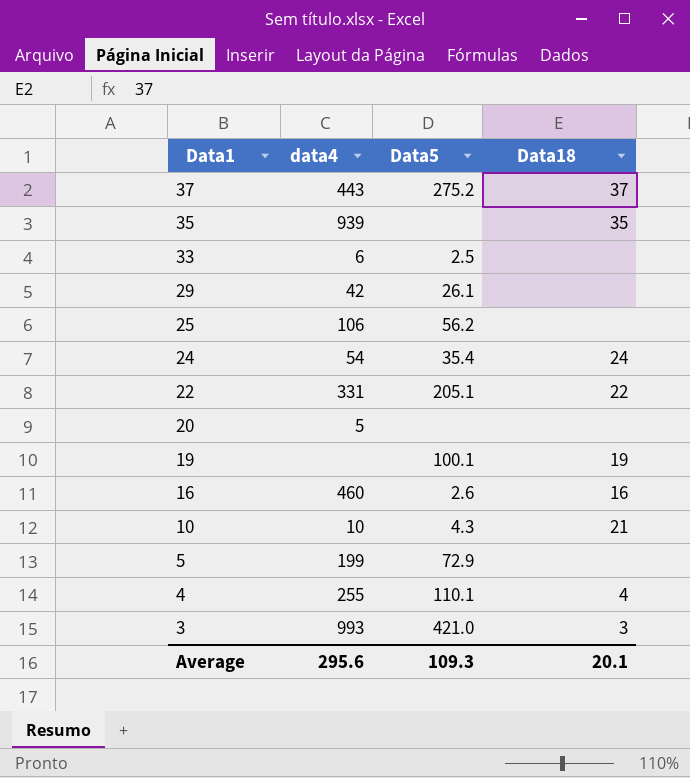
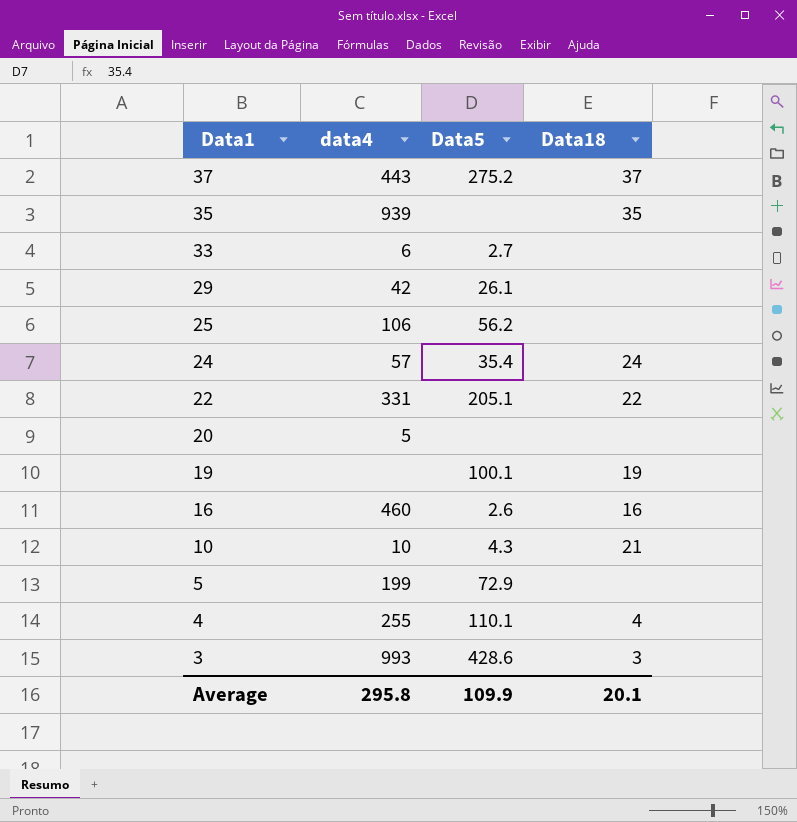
33 | Data5: 2.5 -> 2.7
24 | data4: 54 -> 57
3 | Data5: 421.0 -> 428.6
Average | data4: 295.6 -> 295.8
Average | Data5: 109.3 -> 109.9

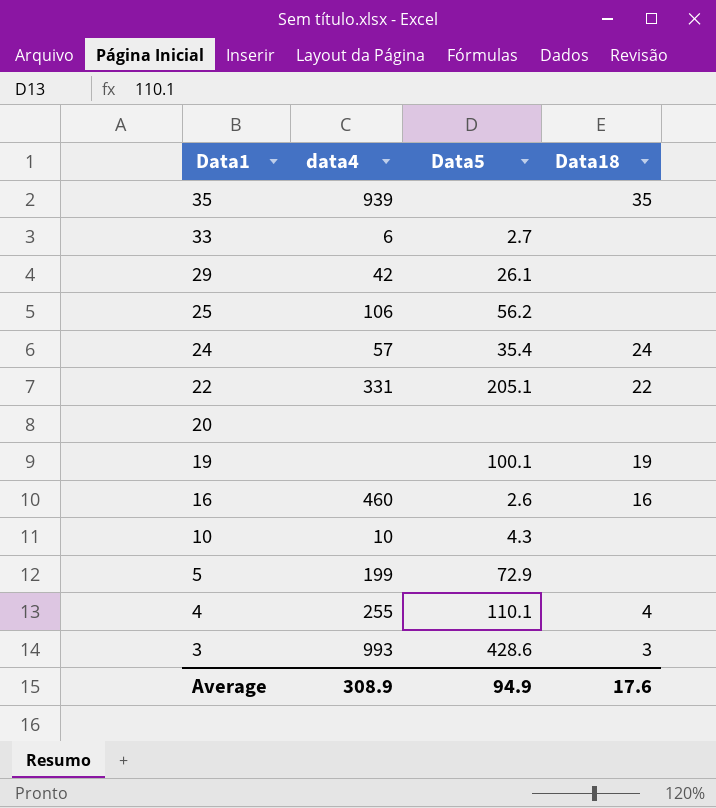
row 37: 443 | 275.2 | 37 -> none
20 | data4: 5 -> none
10 | Data18: 21 -> none
Average | data4: 295.8 -> 308.9
Average | Data5: 109.9 -> 94.9
Average | Data18: 20.1 -> 17.6

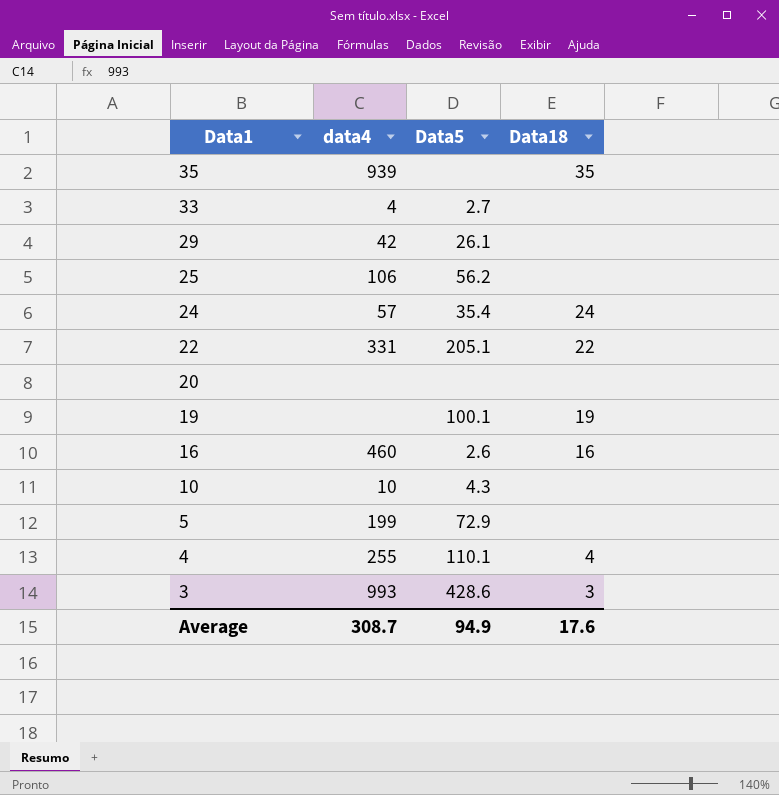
33 | data4: 6 -> 4
Average | data4: 308.9 -> 308.7

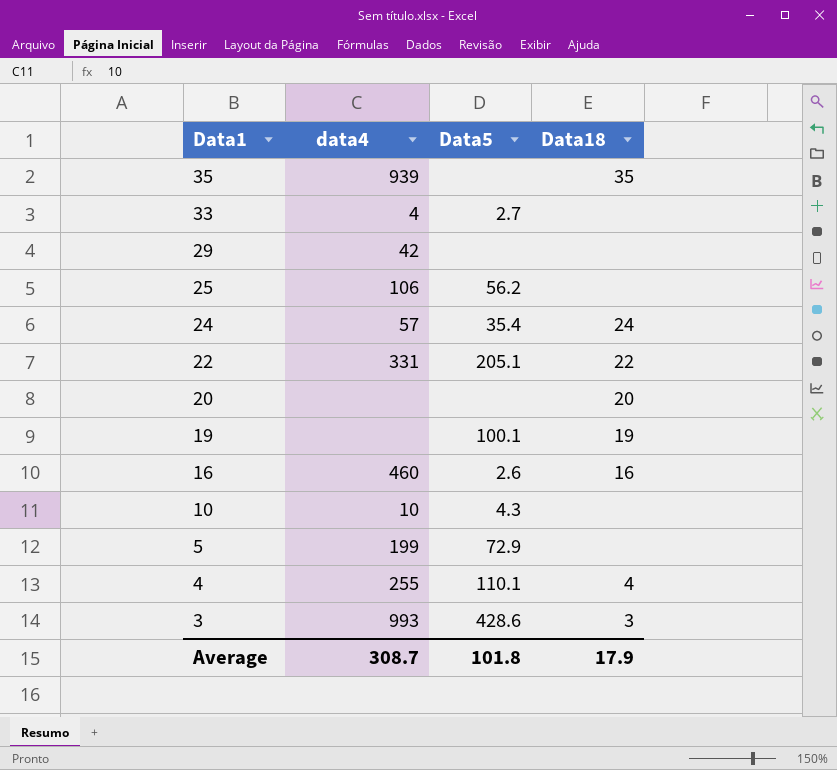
29 | Data5: 26.1 -> none
20 | Data18: none -> 20
Average | Data5: 94.9 -> 101.8
Average | Data18: 17.6 -> 17.9

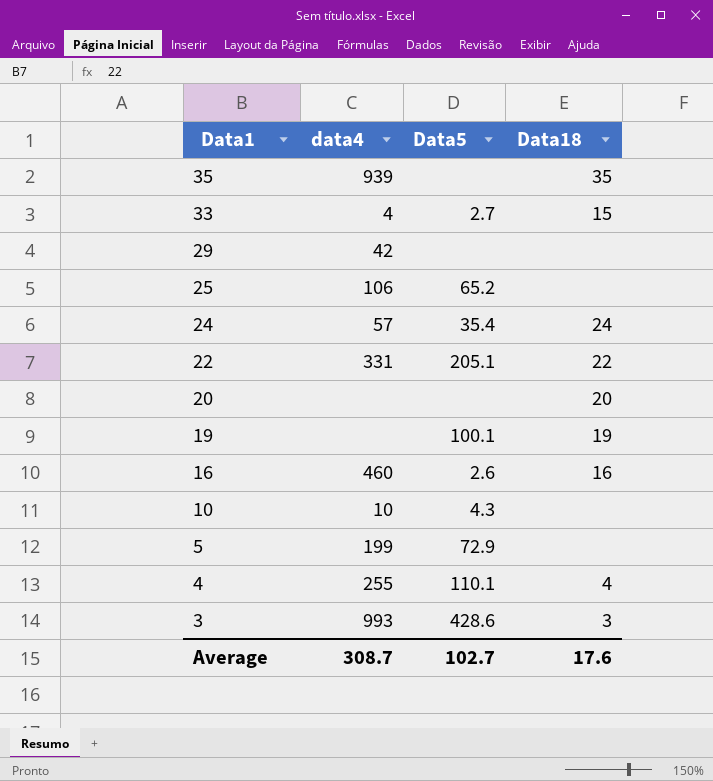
33 | Data18: none -> 15
25 | Data5: 56.2 -> 65.2
Average | Data5: 101.8 -> 102.7
Average | Data18: 17.9 -> 17.6

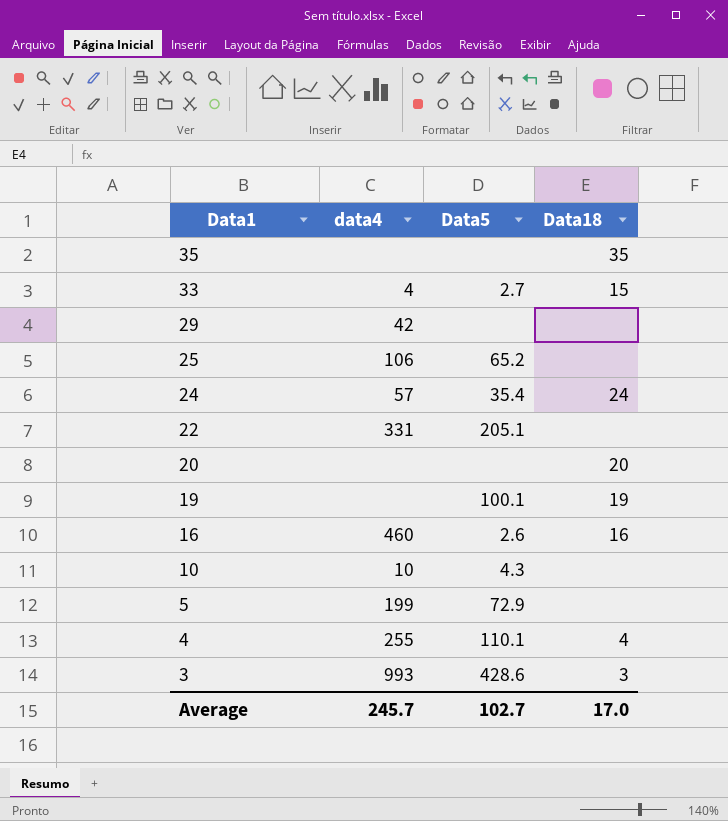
35 | data4: 939 -> none
22 | Data18: 22 -> none
Average | data4: 308.7 -> 245.7
Average | Data18: 17.6 -> 17.0

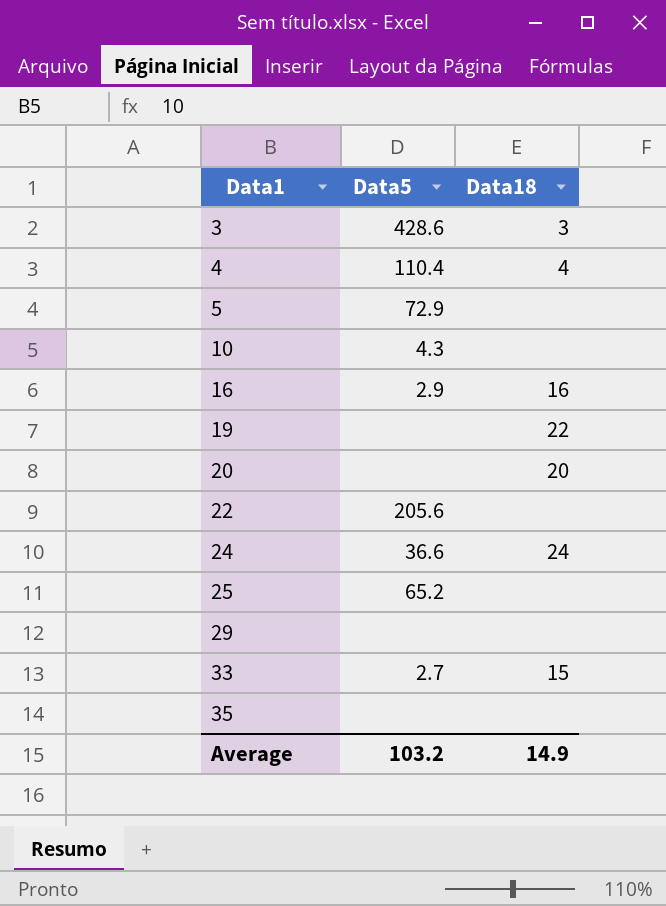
row order: Data1 descending -> Data1 ascending
column data4 | position: 2 -> none
4 | Data5: 110.1 -> 110.4
16 | Data5: 2.6 -> 2.9
19 | Data5: 100.1 -> none
19 | Data18: 19 -> 22
22 | Data5: 205.1 -> 205.6
24 | Data5: 35.4 -> 36.6
35 | Data18: 35 -> none
Average | Data5: 102.7 -> 103.2
Average | Data18: 17.0 -> 14.9

